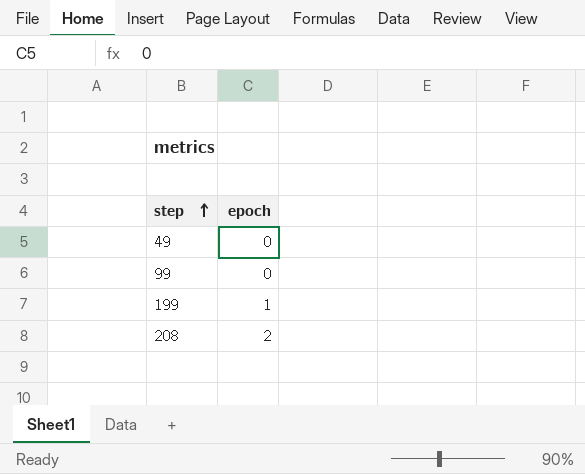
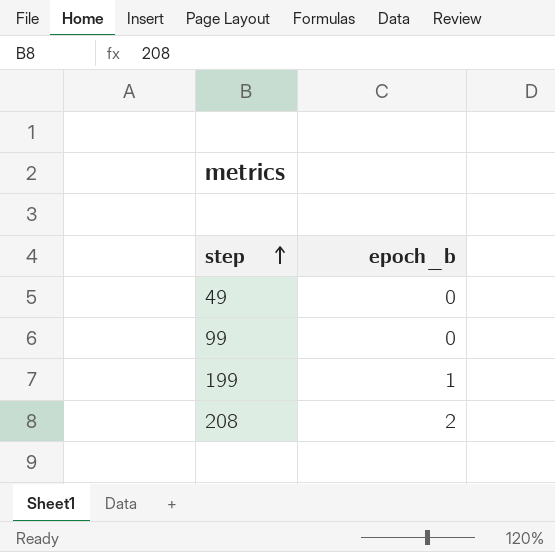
column name: epoch -> epoch_b

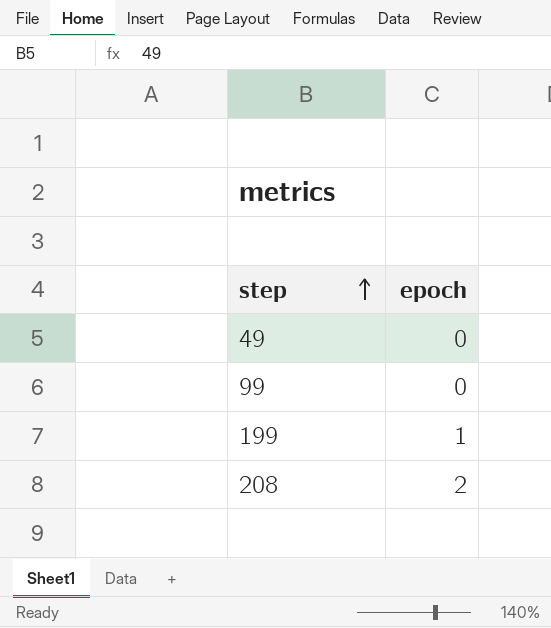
column name: epoch_b -> epoch

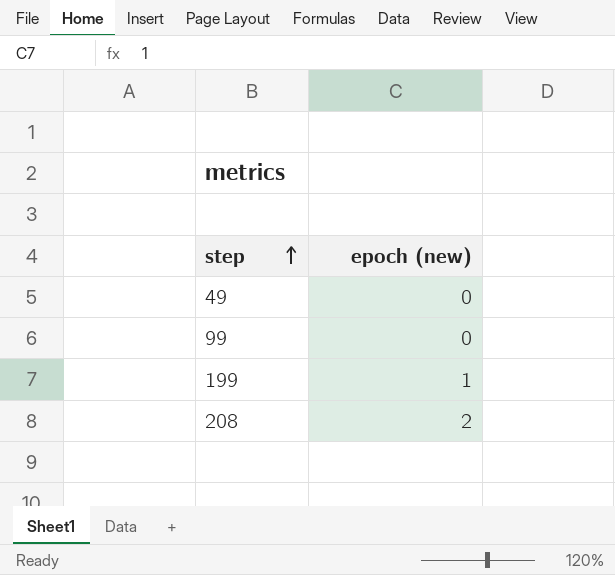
column name: epoch -> epoch (new)

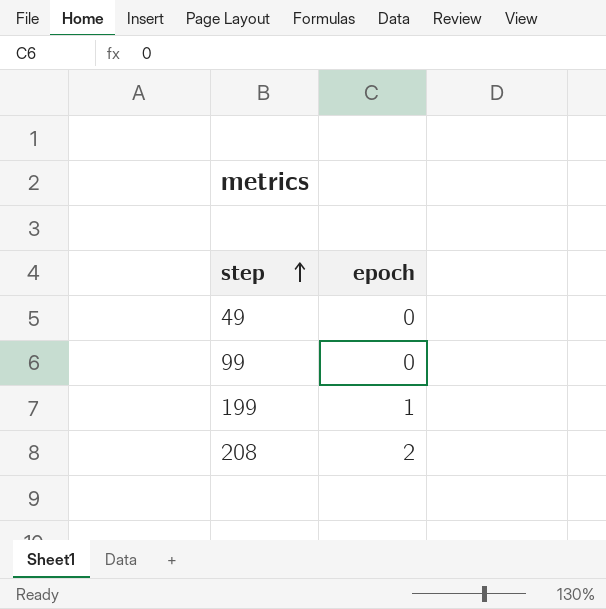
column name: epoch (new) -> epoch

